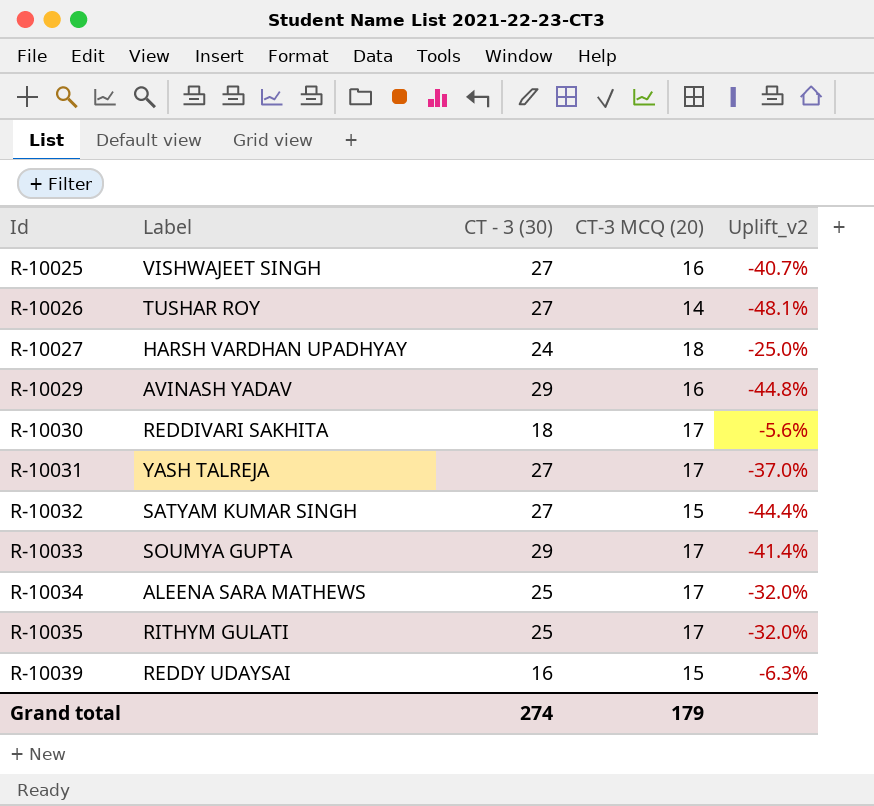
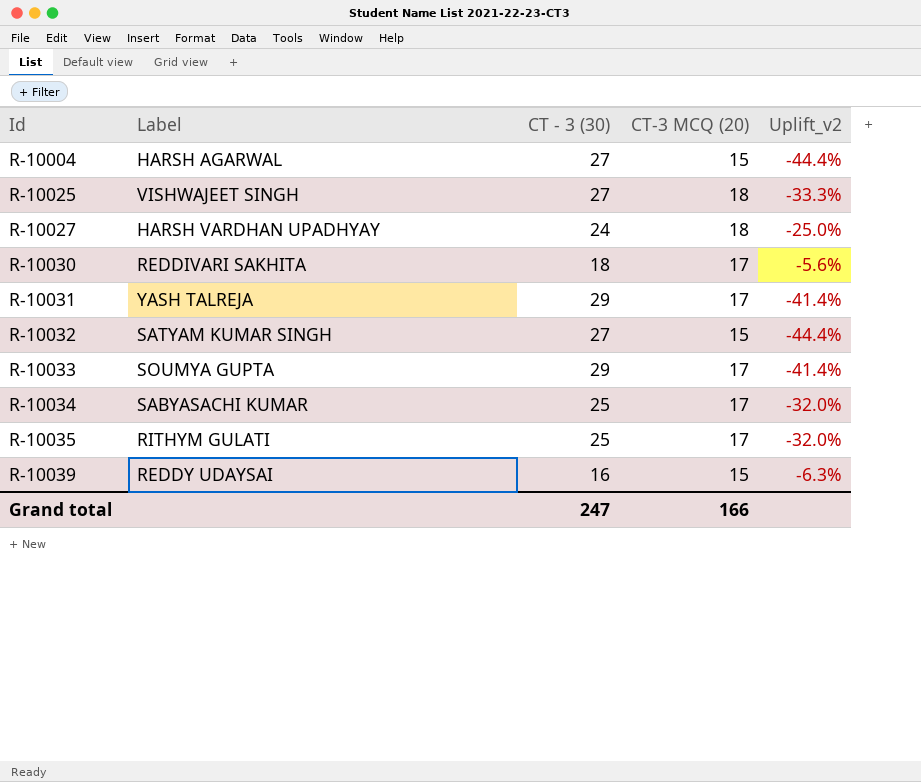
row R-10026: TUSHAR ROY | 27 | 14 | -48.1% -> none
row R-10029: AVINASH YADAV | 29 | 16 | -44.8% -> none
row R-10004: none -> HARSH AGARWAL | 27 | 15 | -44.4%
R-10025 | CT-3 MCQ (20): 16 -> 18
R-10025 | Uplift_v2: -40.7% -> -33.3%
R-10031 | CT - 3 (30): 27 -> 29
R-10031 | Uplift_v2: -37.0% -> -41.4%
R-10034 | Label: ALEENA SARA MATHEWS -> SABYASACHI KUMAR
Grand total | CT - 3 (30): 274 -> 247
Grand total | CT-3 MCQ (20): 179 -> 166

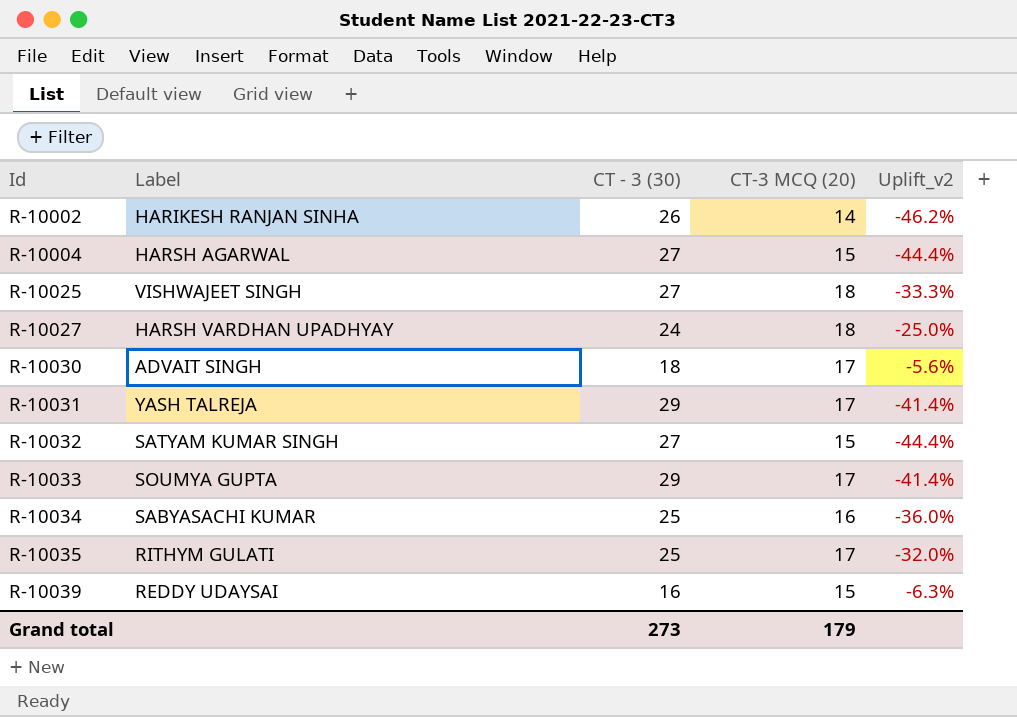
row R-10002: none -> HARIKESH RANJAN SINHA | 26 | 14 | -46.2%
R-10030 | Label: REDDIVARI SAKHITA -> ADVAIT SINGH
R-10034 | CT-3 MCQ (20): 17 -> 16
R-10034 | Uplift_v2: -32.0% -> -36.0%
Grand total | CT - 3 (30): 247 -> 273
Grand total | CT-3 MCQ (20): 166 -> 179

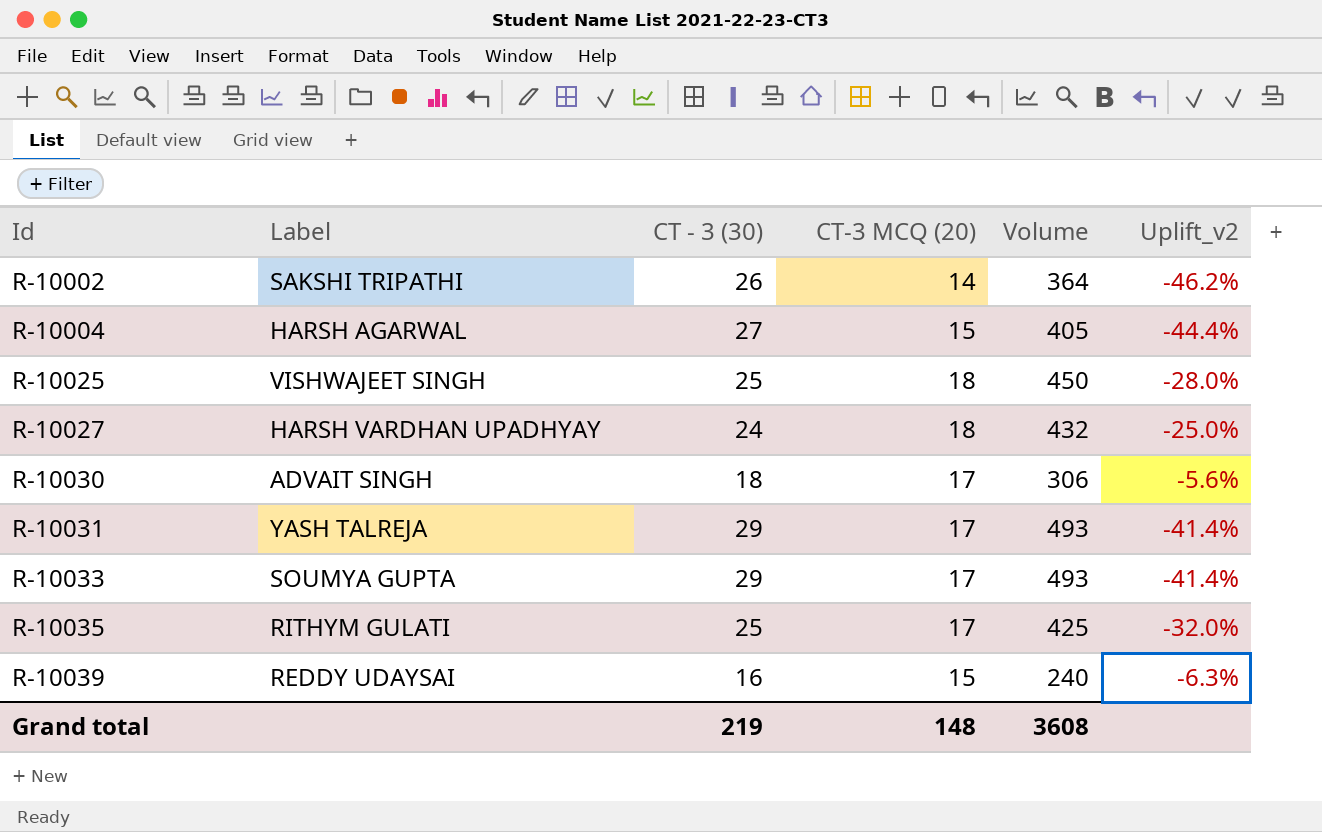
column Volume | formula: none -> [CT - 3 (30)] * [CT-3 MCQ (20)]
row R-10032: SATYAM KUMAR SINGH | 27 | 15 | -44.4% -> none
row R-10034: SABYASACHI KUMAR | 25 | 16 | -36.0% -> none
R-10002 | Label: HARIKESH RANJAN SINHA -> SAKSHI TRIPATHI
R-10025 | CT - 3 (30): 27 -> 25
R-10025 | Uplift_v2: -33.3% -> -28.0%
Grand total | CT - 3 (30): 273 -> 219
Grand total | CT-3 MCQ (20): 179 -> 148

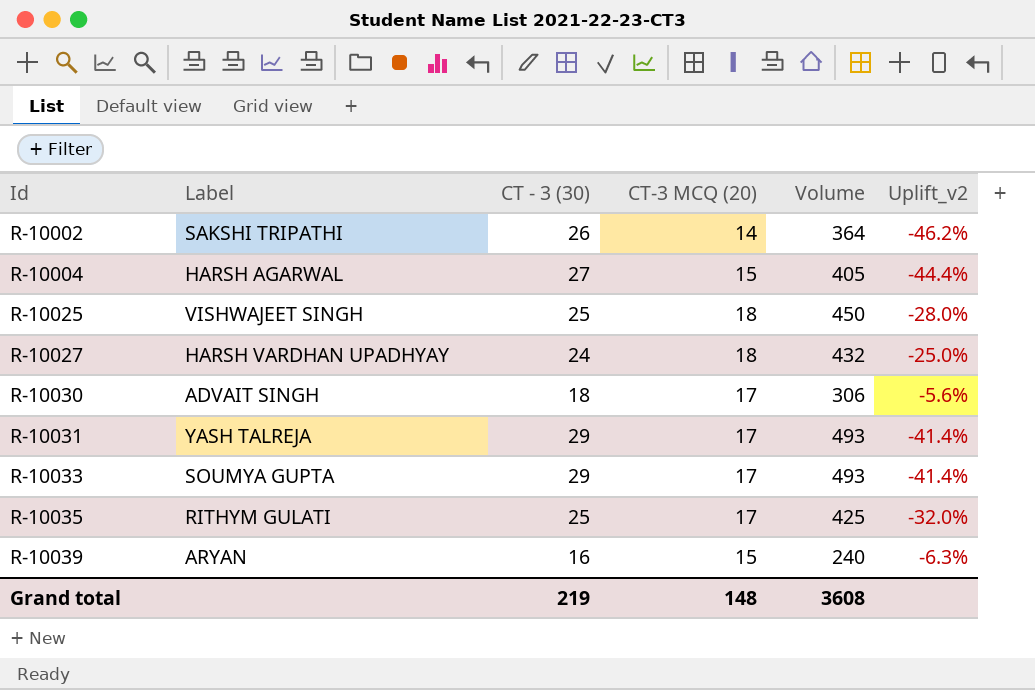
R-10039 | Label: REDDY UDAYSAI -> ARYAN

